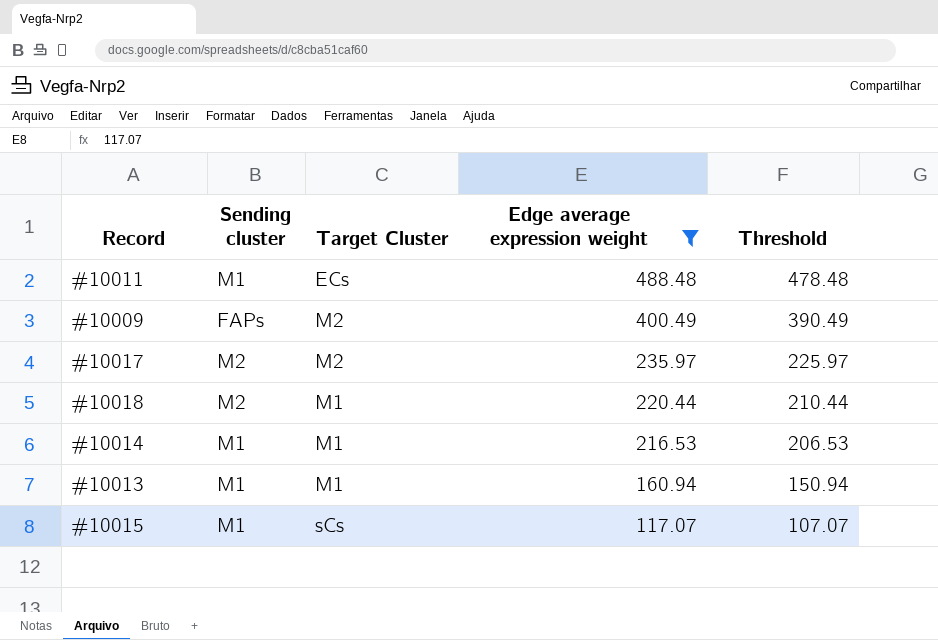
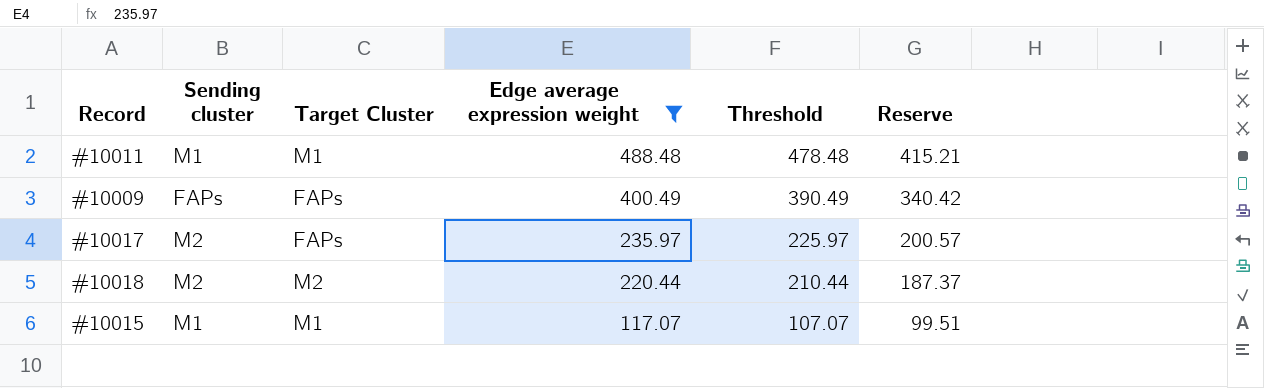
column Reserve | formula: none -> [Edge average expression weight] * 0.85
row #10014: M1 | M1 | 216.53 | 206.53 -> none
row #10013: M1 | M1 | 160.94 | 150.94 -> none
#10011 | Target Cluster: ECs -> M1
#10009 | Target Cluster: M2 -> FAPs
#10017 | Target Cluster: M2 -> FAPs
#10018 | Target Cluster: M1 -> M2
#10015 | Target Cluster: sCs -> M1

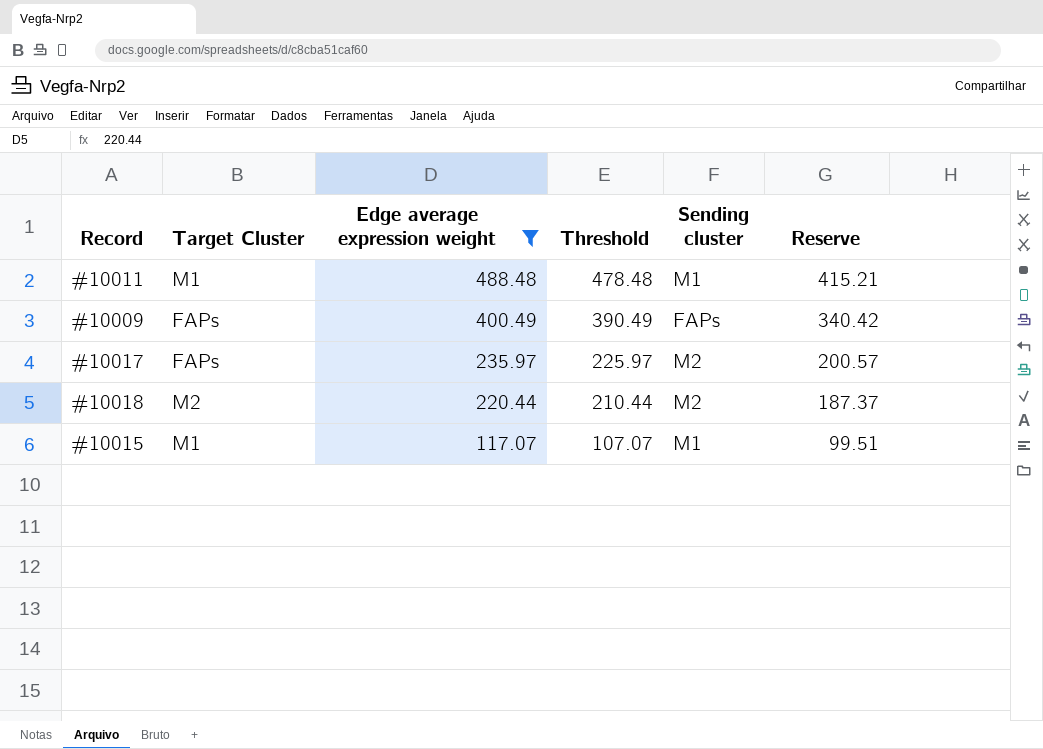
column Sending cluster | position: 2 -> 5

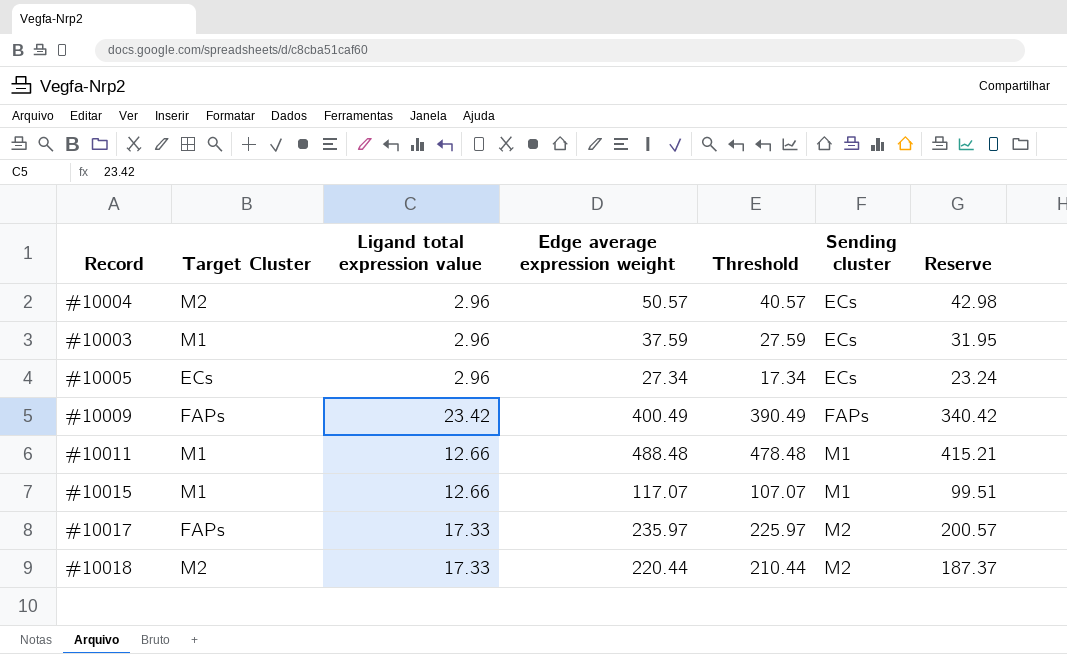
filter: Edge average expression weight >= 117.07 -> none
row order: Edge average expression weight descending -> Sending cluster ascending
column Ligand total expression value | position: none -> 3

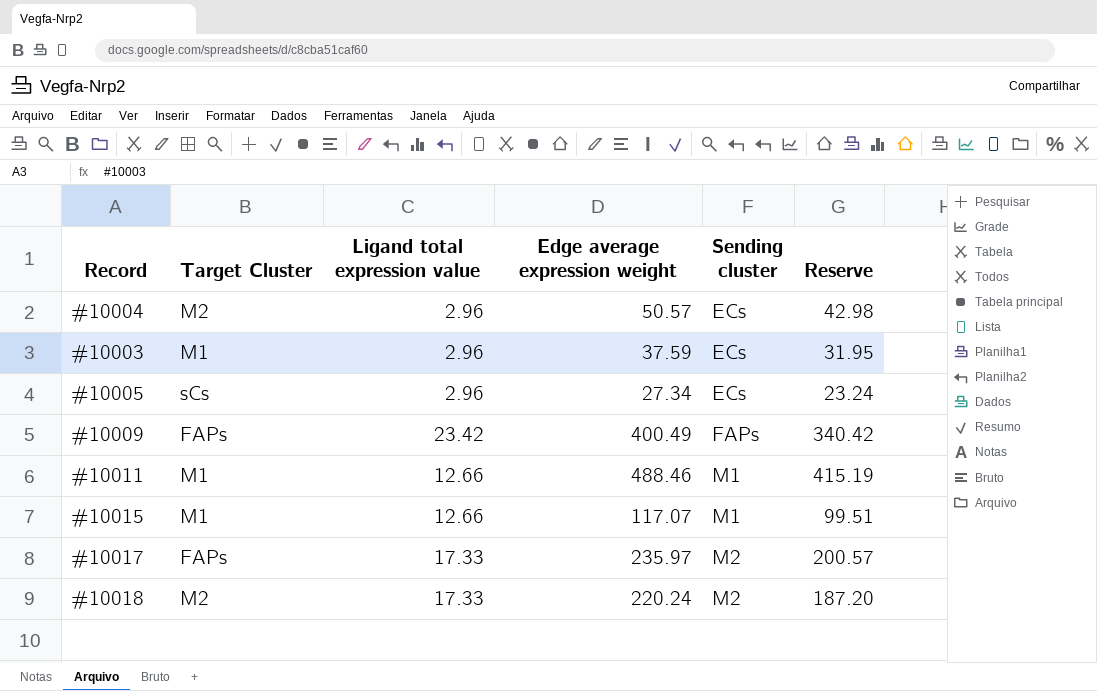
column Threshold | formula: [Edge average expression weight] - 10 -> none
#10005 | Target Cluster: ECs -> sCs
#10011 | Edge average expression weight: 488.48 -> 488.46
#10011 | Reserve: 415.21 -> 415.19
#10018 | Edge average expression weight: 220.44 -> 220.24
#10018 | Reserve: 187.37 -> 187.20

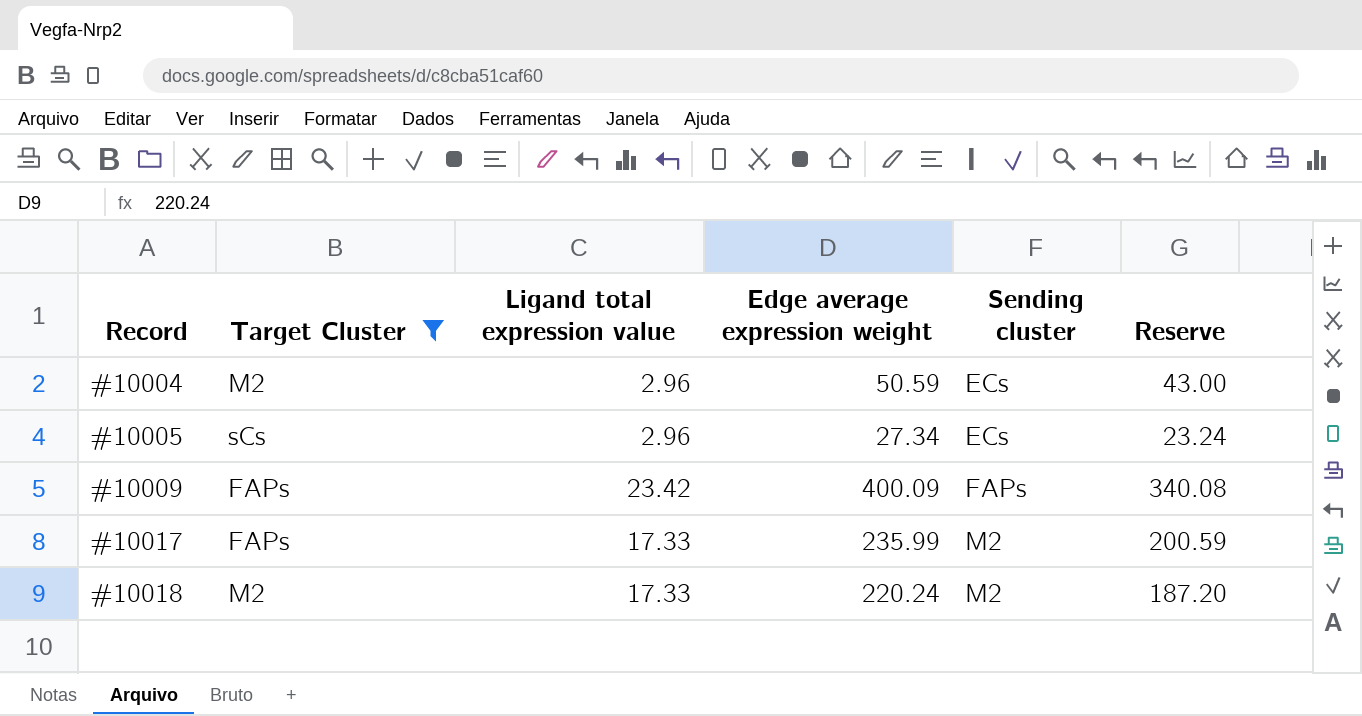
filter: none -> Target Cluster != M1
#10004 | Edge average expression weight: 50.57 -> 50.59
#10004 | Reserve: 42.98 -> 43.00
#10009 | Edge average expression weight: 400.49 -> 400.09
#10009 | Reserve: 340.42 -> 340.08
#10017 | Edge average expression weight: 235.97 -> 235.99
#10017 | Reserve: 200.57 -> 200.59

